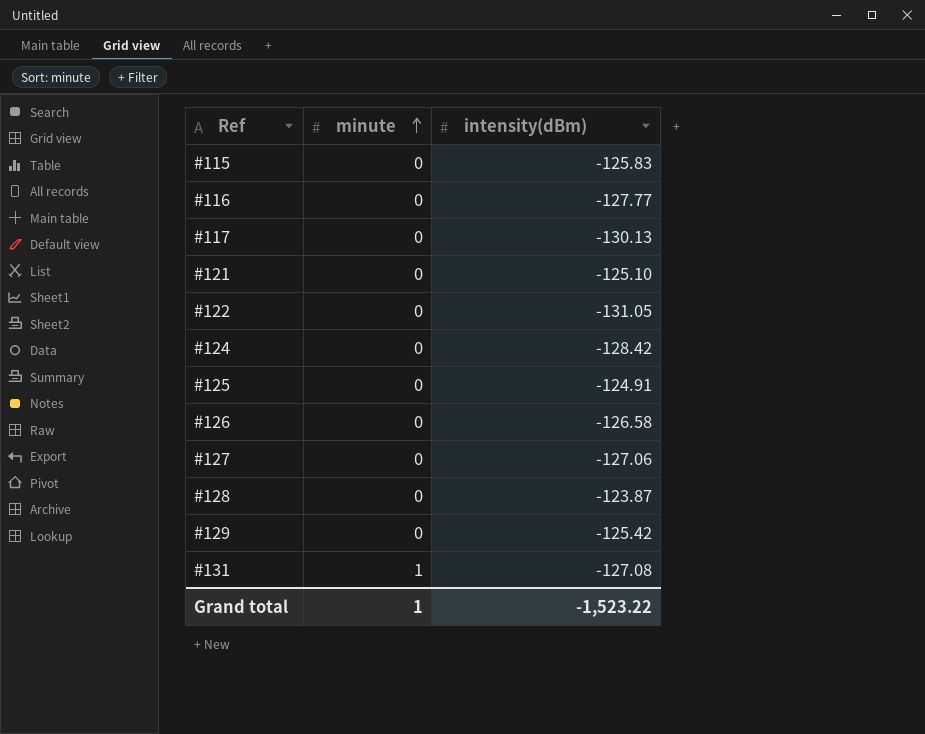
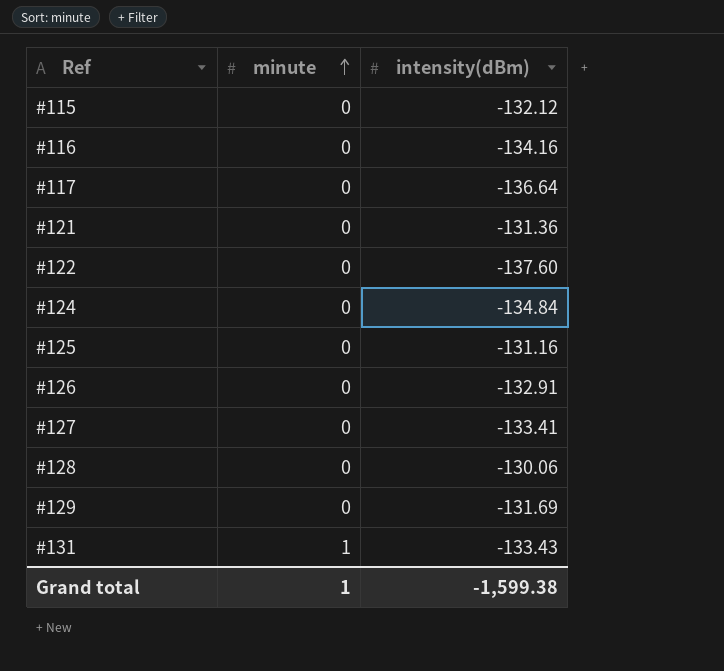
#115 | intensity(dBm): -125.83 -> -132.12
#116 | intensity(dBm): -127.77 -> -134.16
#117 | intensity(dBm): -130.13 -> -136.64
#121 | intensity(dBm): -125.10 -> -131.36
#122 | intensity(dBm): -131.05 -> -137.60
#124 | intensity(dBm): -128.42 -> -134.84
#125 | intensity(dBm): -124.91 -> -131.16
#126 | intensity(dBm): -126.58 -> -132.91
#127 | intensity(dBm): -127.06 -> -133.41
#128 | intensity(dBm): -123.87 -> -130.06
#129 | intensity(dBm): -125.42 -> -131.69
#131 | intensity(dBm): -127.08 -> -133.43
Grand total | intensity(dBm): -1,523.22 -> -1,599.38

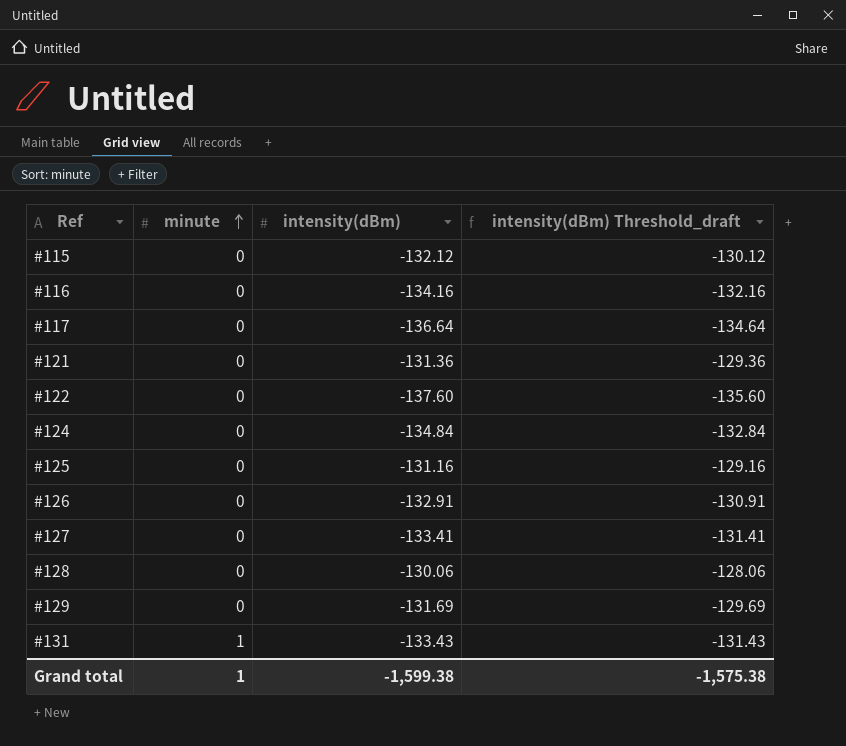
column intensity(dBm) Threshold_draft | formula: none -> [intensity(dBm)] + 2

